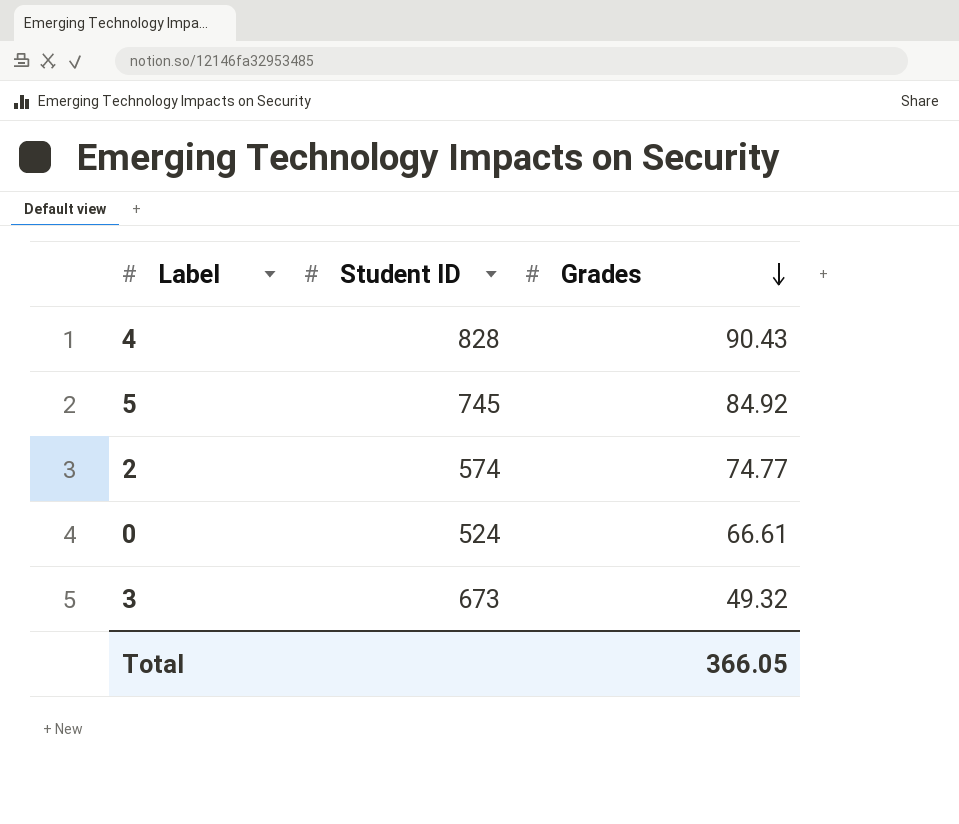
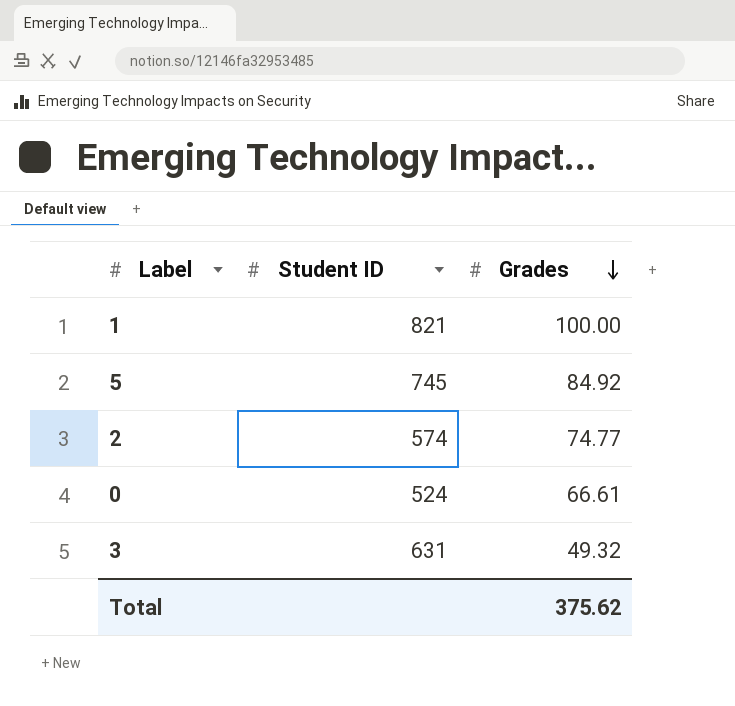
row 4: 828 | 90.43 -> none
row 1: none -> 821 | 100.00
3 | Student ID: 673 -> 631
Total | Grades: 366.05 -> 375.62

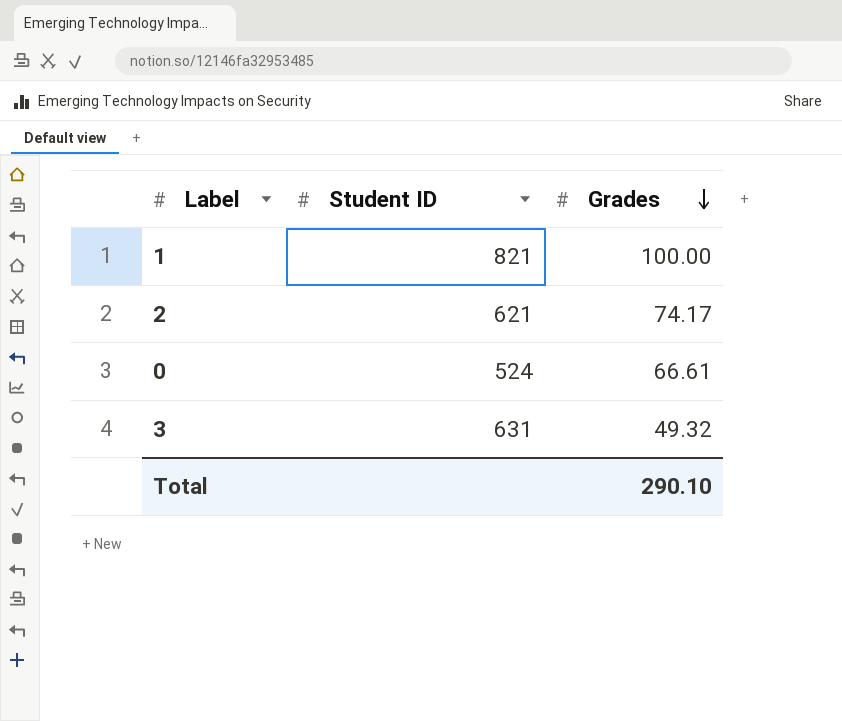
row 5: 745 | 84.92 -> none
2 | Student ID: 574 -> 621
2 | Grades: 74.77 -> 74.17
Total | Grades: 375.62 -> 290.10

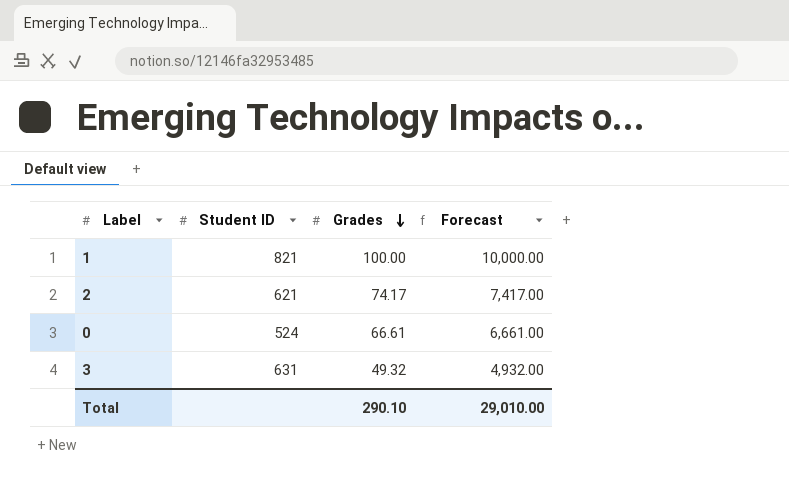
column Forecast | formula: none -> [Grades] * 100

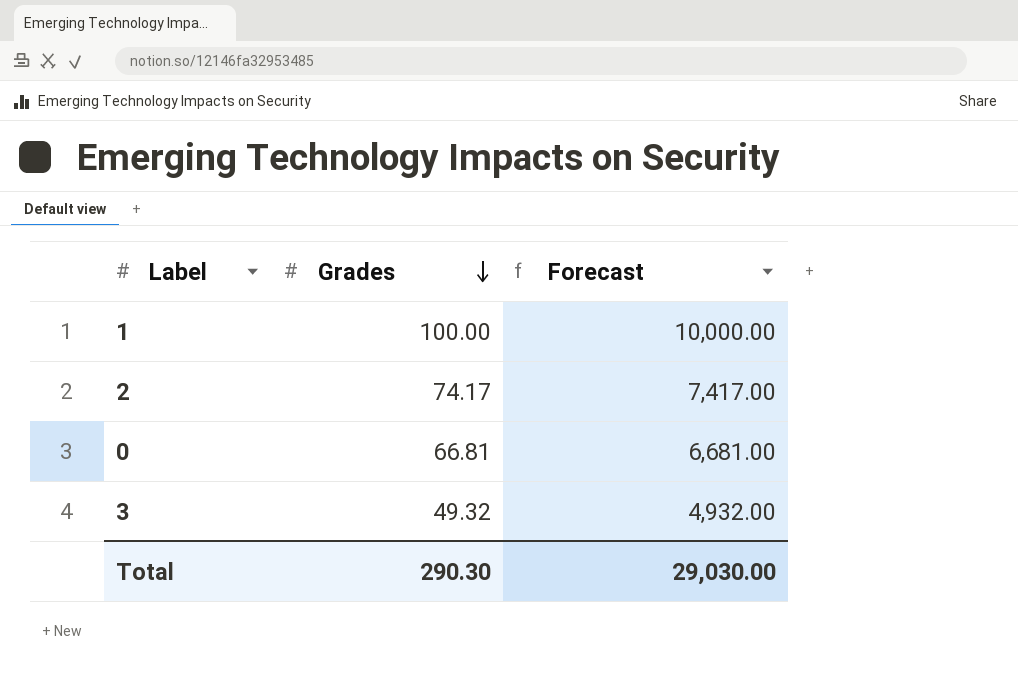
column Student ID | position: 2 -> none
0 | Grades: 66.61 -> 66.81
0 | Forecast: 6,661.00 -> 6,681.00
Total | Grades: 290.10 -> 290.30
Total | Forecast: 29,010.00 -> 29,030.00

